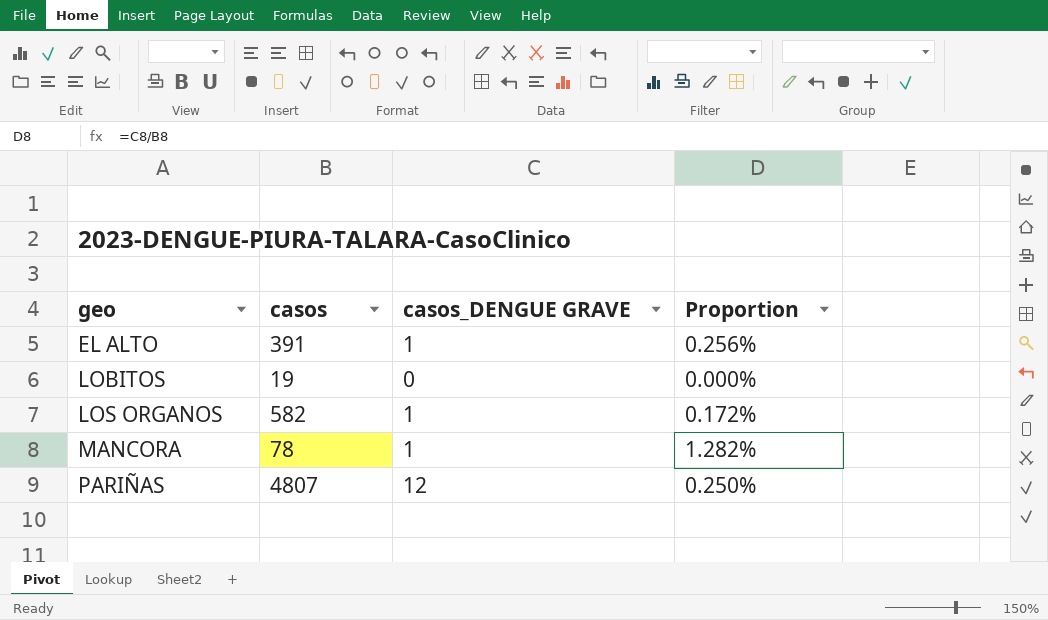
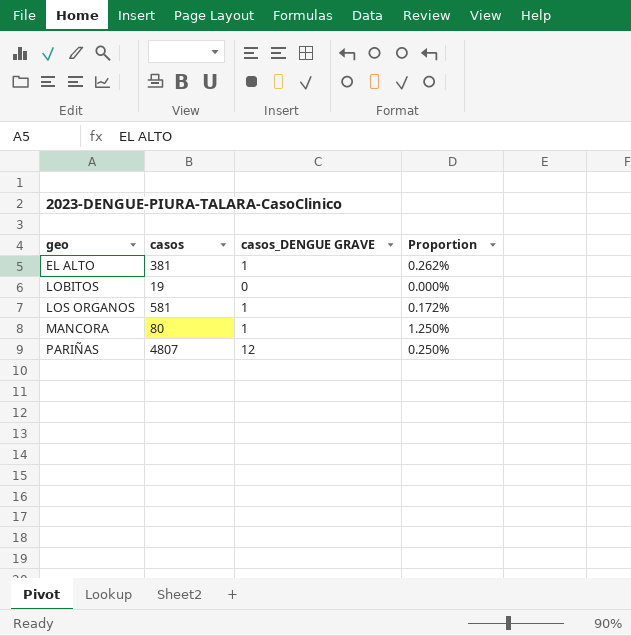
EL ALTO | casos: 391 -> 381
EL ALTO | Proportion: 0.256% -> 0.262%
LOS ORGANOS | casos: 582 -> 581
MANCORA | casos: 78 -> 80
MANCORA | Proportion: 1.282% -> 1.250%

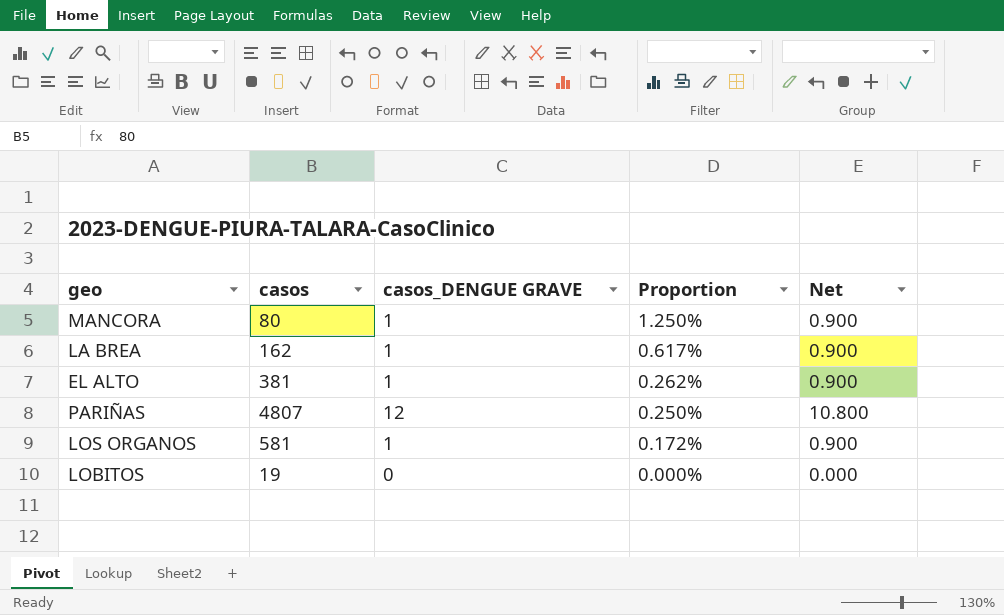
row order: geo ascending -> Proportion descending
column Net | formula: none -> [casos_DENGUE GRAVE] * 0.9
row LA BREA: none -> 162 | 1 | 0.617% | 0.900

